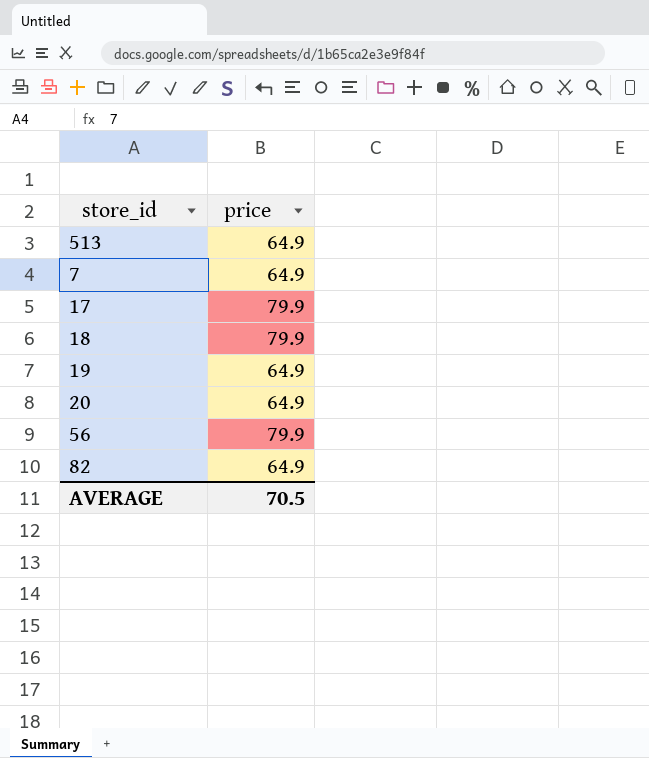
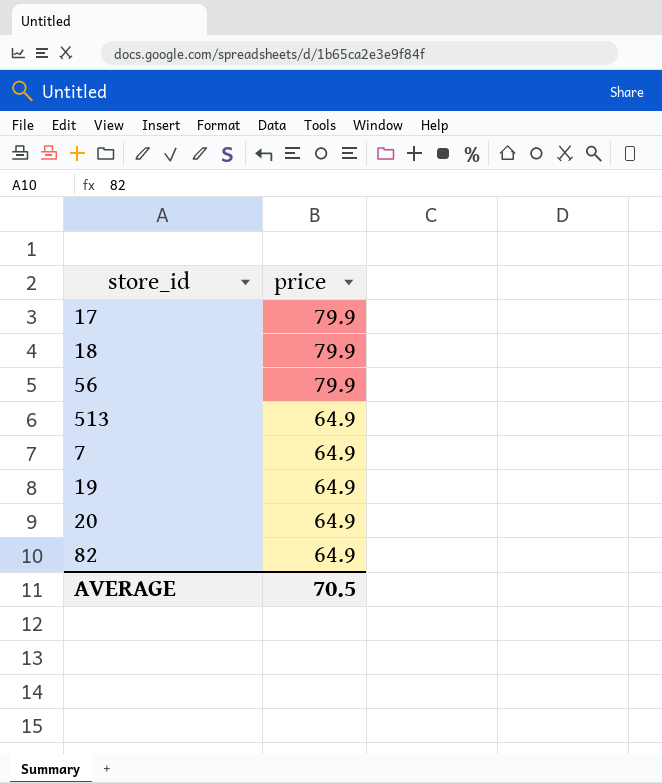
row order: none -> price descending

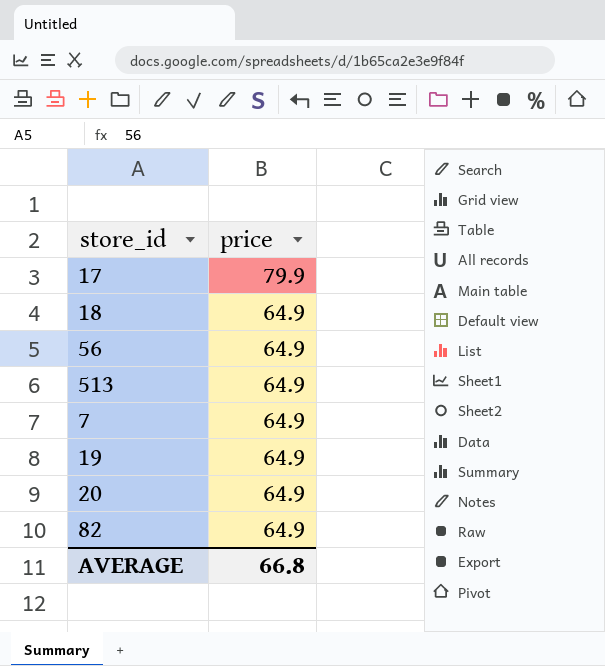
18 | price: 79.9 -> 64.9
56 | price: 79.9 -> 64.9
AVERAGE | price: 70.5 -> 66.8

